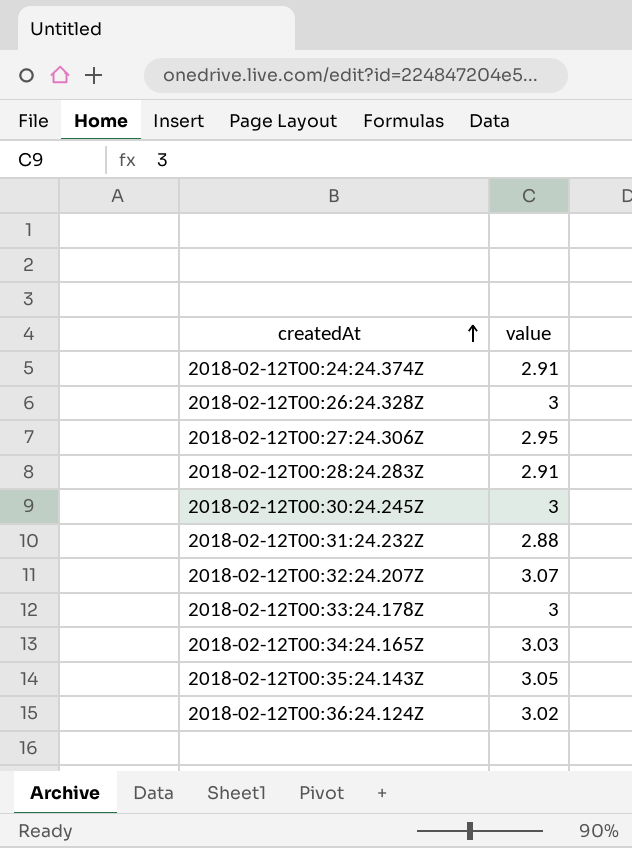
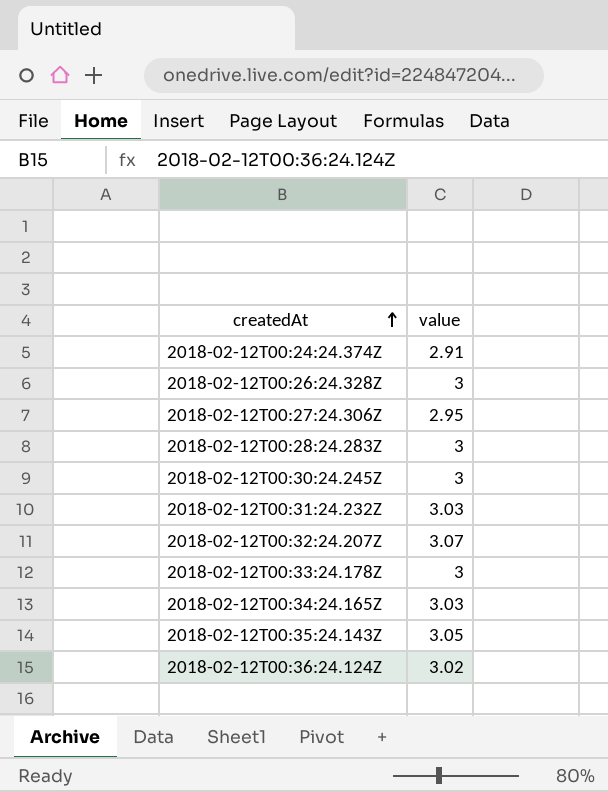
2018-02-12T00:28:24.283Z | value: 2.91 -> 3
2018-02-12T00:31:24.232Z | value: 2.88 -> 3.03

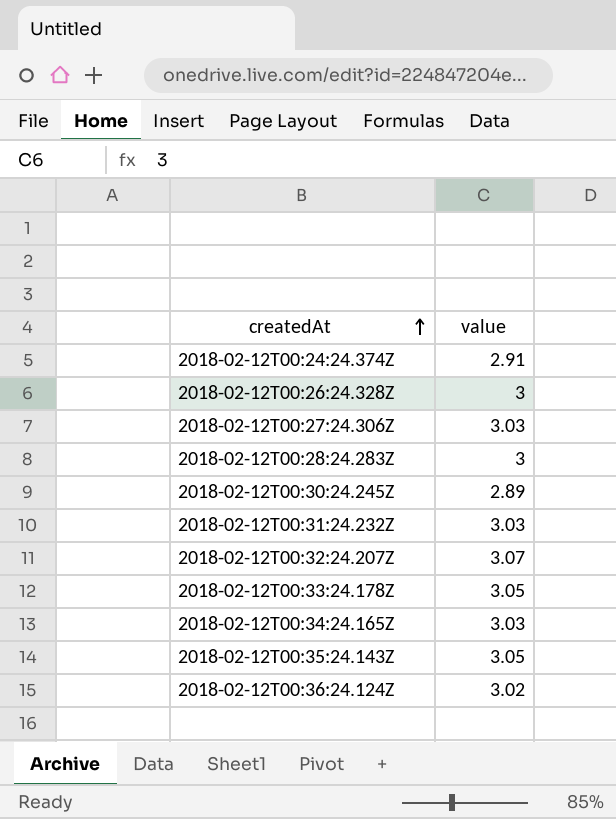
2018-02-12T00:27:24.306Z | value: 2.95 -> 3.03
2018-02-12T00:30:24.245Z | value: 3 -> 2.89
2018-02-12T00:33:24.178Z | value: 3 -> 3.05

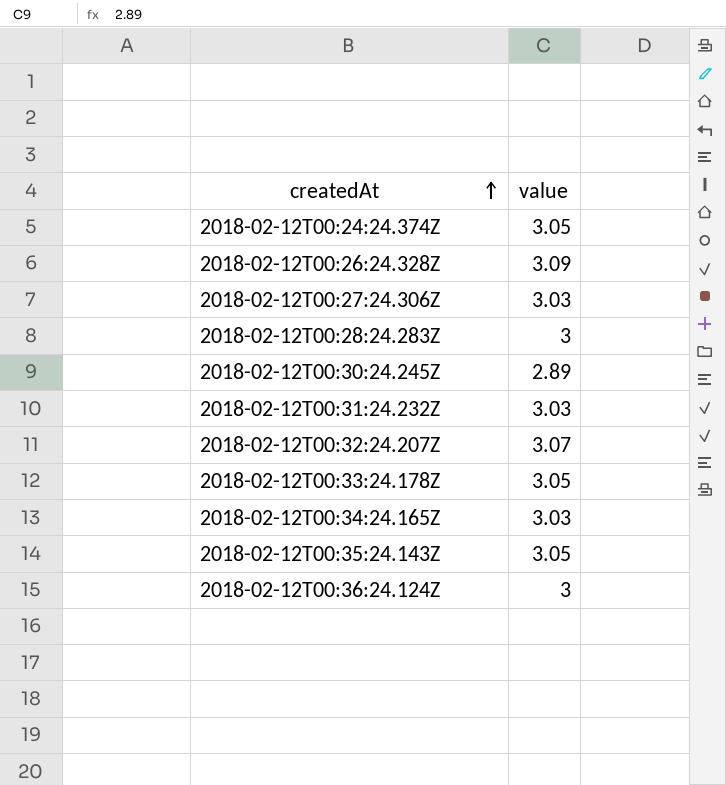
2018-02-12T00:24:24.374Z | value: 2.91 -> 3.05
2018-02-12T00:26:24.328Z | value: 3 -> 3.09
2018-02-12T00:36:24.124Z | value: 3.02 -> 3

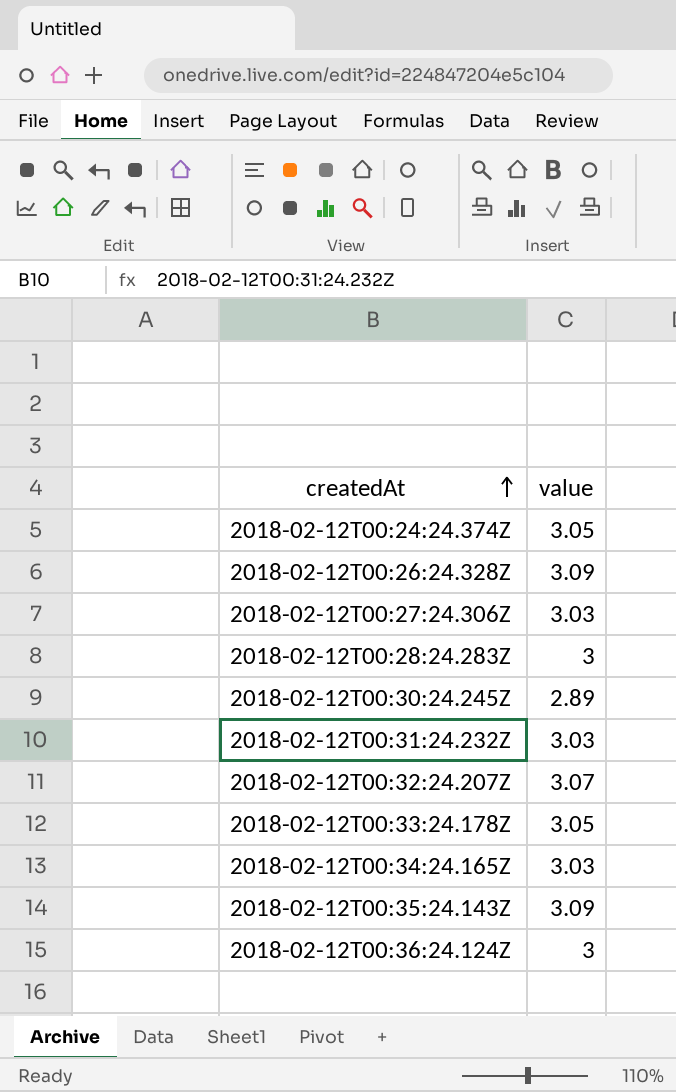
2018-02-12T00:35:24.143Z | value: 3.05 -> 3.09

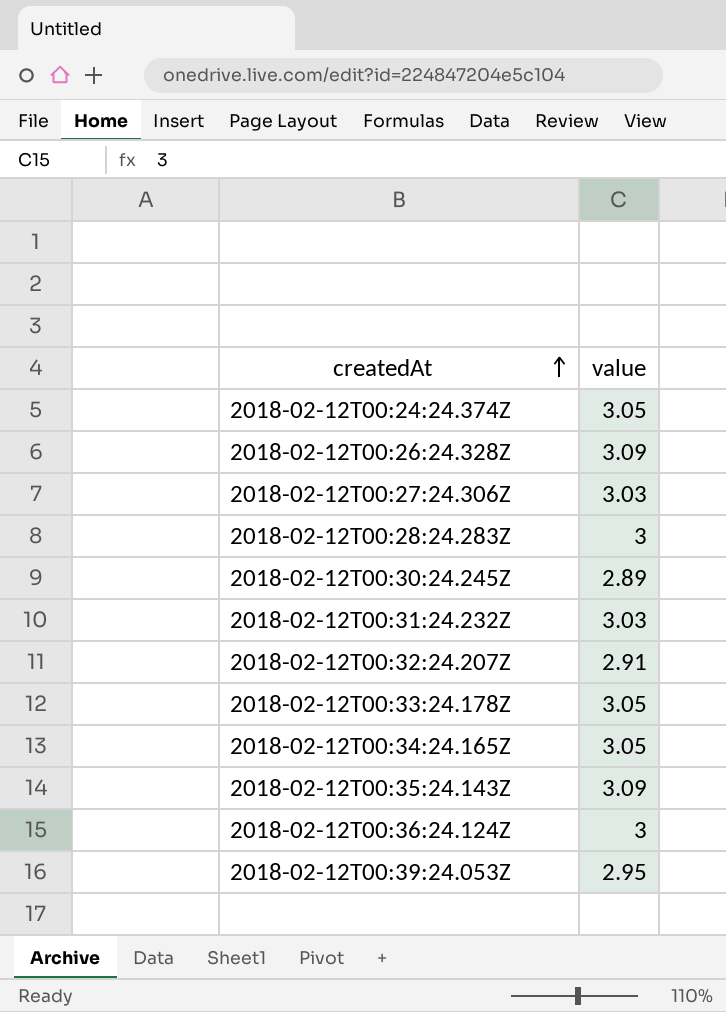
2018-02-12T00:32:24.207Z | value: 3.07 -> 2.91
2018-02-12T00:34:24.165Z | value: 3.03 -> 3.05
row 2018-02-12T00:39:24.053Z: none -> 2.95

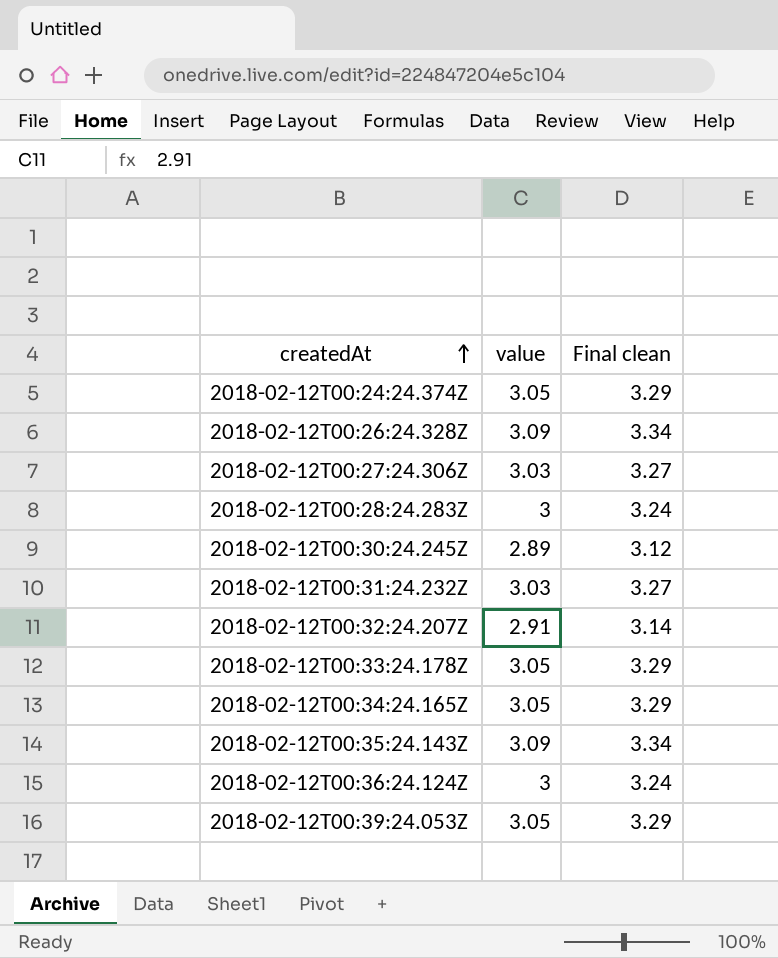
column Final clean | formula: none -> [value] * 1.08
2018-02-12T00:39:24.053Z | value: 2.95 -> 3.05

